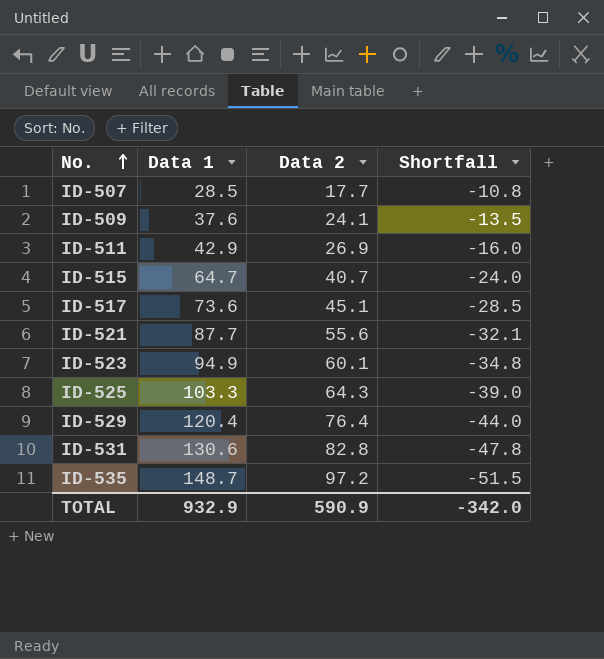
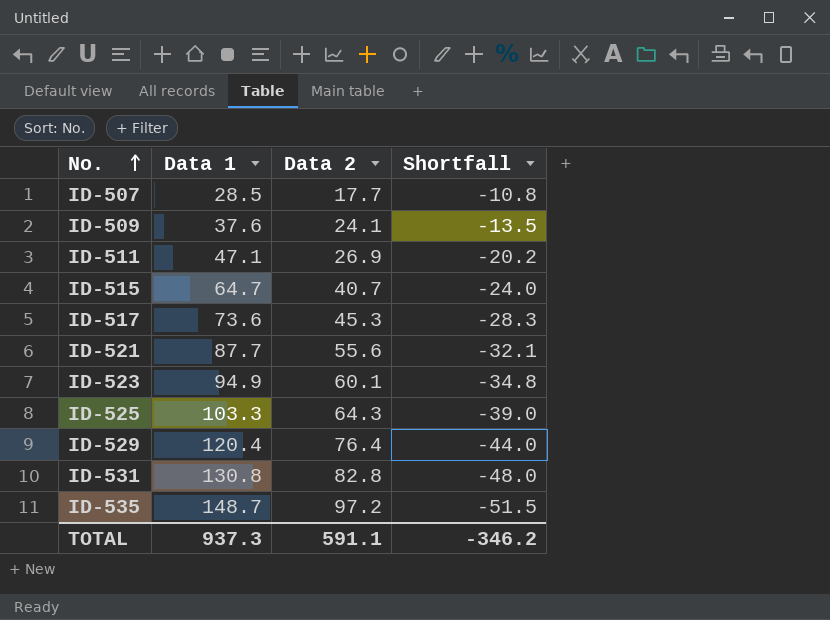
ID-511 | Data 1: 42.9 -> 47.1
ID-511 | Shortfall: -16.0 -> -20.2
ID-517 | Data 2: 45.1 -> 45.3
ID-517 | Shortfall: -28.5 -> -28.3
ID-531 | Data 1: 130.6 -> 130.8
ID-531 | Shortfall: -47.8 -> -48.0
TOTAL | Data 1: 932.9 -> 937.3
TOTAL | Data 2: 590.9 -> 591.1
TOTAL | Shortfall: -342.0 -> -346.2

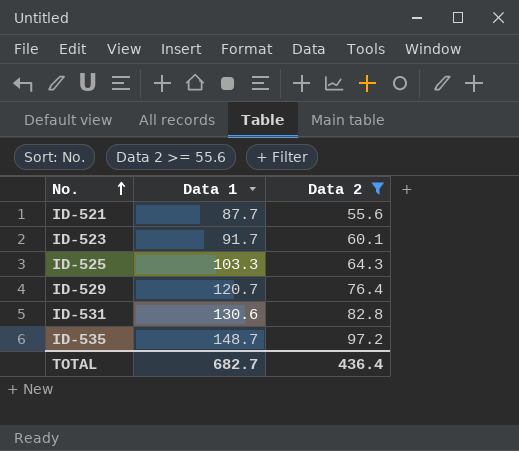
filter: none -> Data 2 >= 55.6
column Shortfall | formula: [Data 2] - [Data 1] -> none
ID-523 | Data 1: 94.9 -> 91.7
ID-529 | Data 1: 120.4 -> 120.7
ID-531 | Data 1: 130.8 -> 130.6
TOTAL | Data 1: 937.3 -> 682.7
TOTAL | Data 2: 591.1 -> 436.4

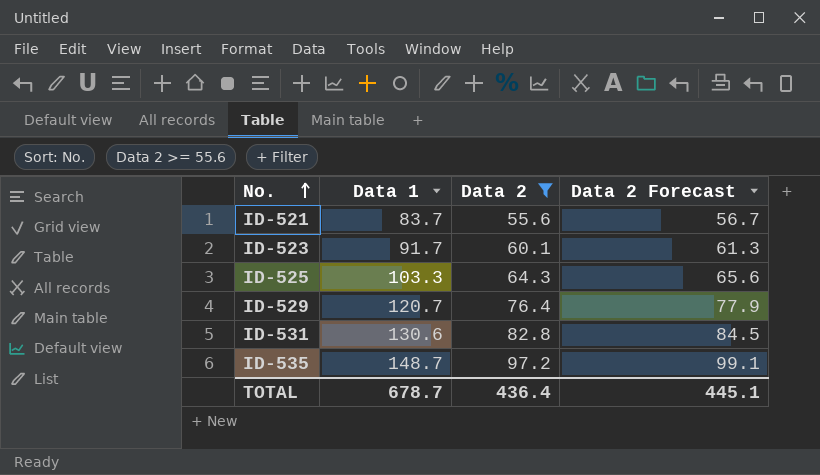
column Data 2 Forecast | formula: none -> [Data 2] * 1.02
ID-521 | Data 1: 87.7 -> 83.7
TOTAL | Data 1: 682.7 -> 678.7

